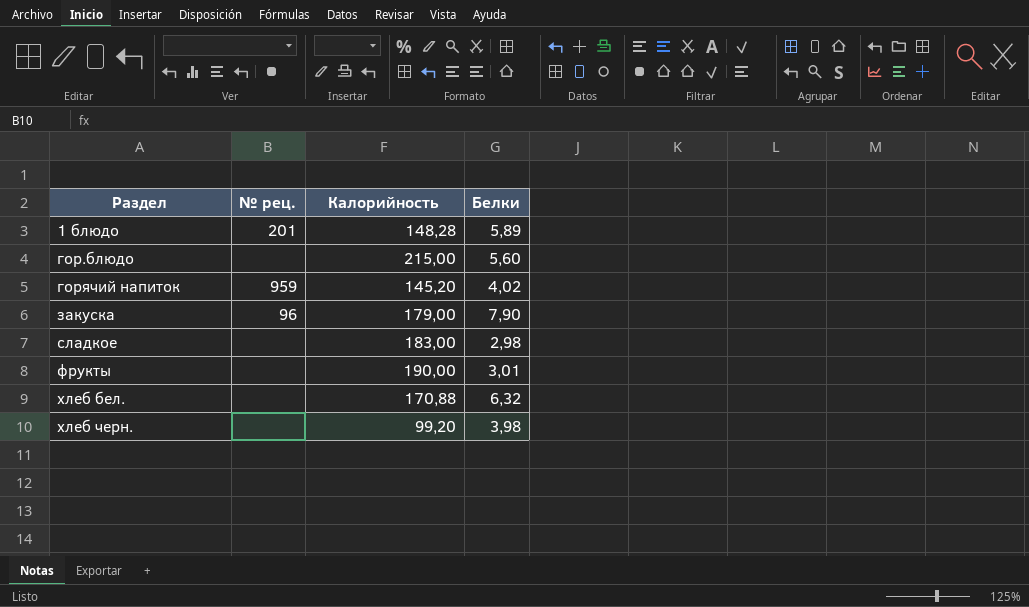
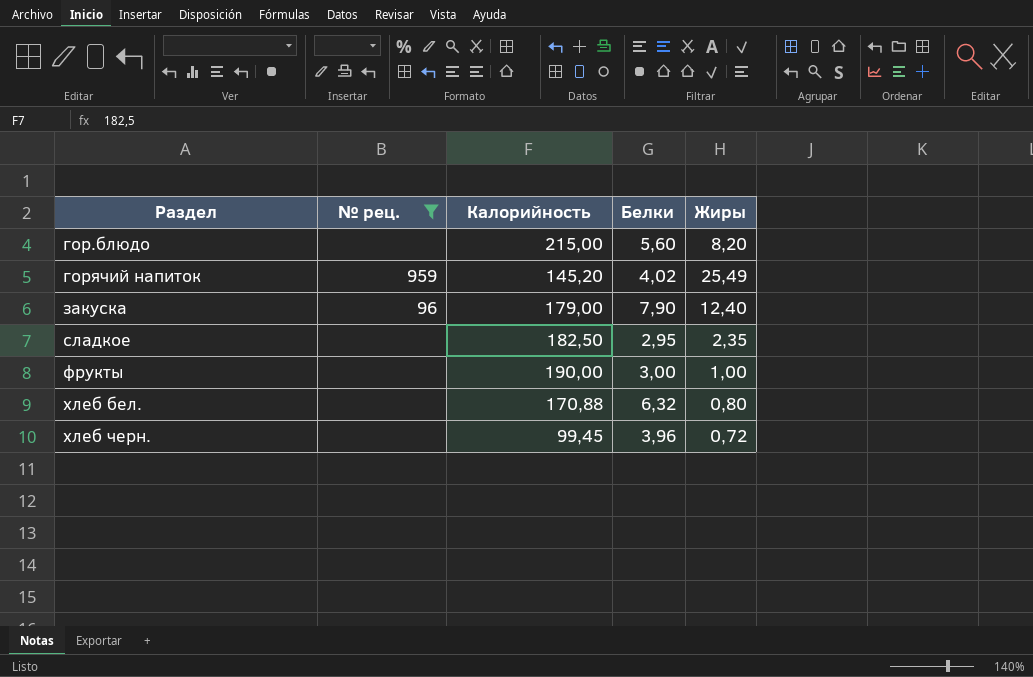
filter: none -> № рец. != 201
column Жиры | position: none -> 5
сладкое | Калорийность: 183,00 -> 182,50
сладкое | Белки: 2,98 -> 2,95
фрукты | Белки: 3,01 -> 3,00
хлеб черн. | Калорийность: 99,20 -> 99,45
хлеб черн. | Белки: 3,98 -> 3,96

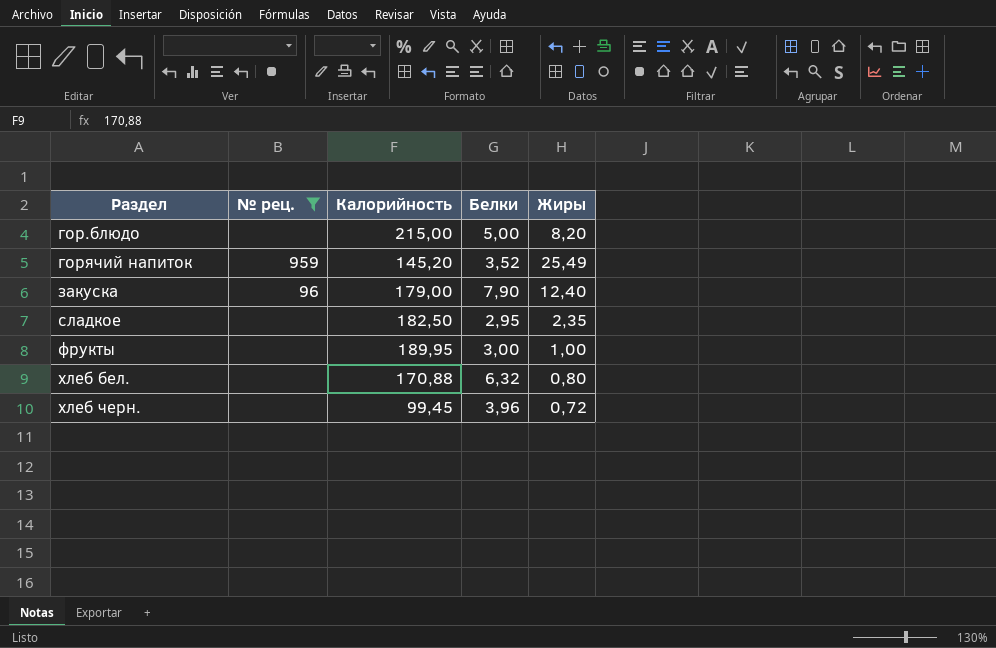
гор.блюдо | Белки: 5,60 -> 5,00
горячий напиток | Белки: 4,02 -> 3,52
фрукты | Калорийность: 190,00 -> 189,95

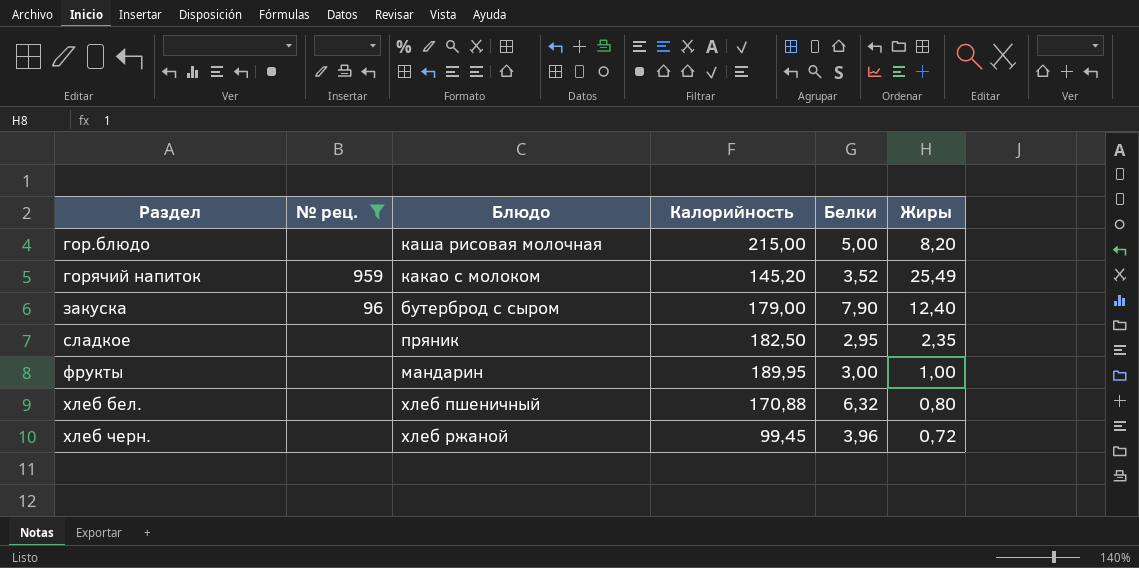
column Блюдо | position: none -> 3

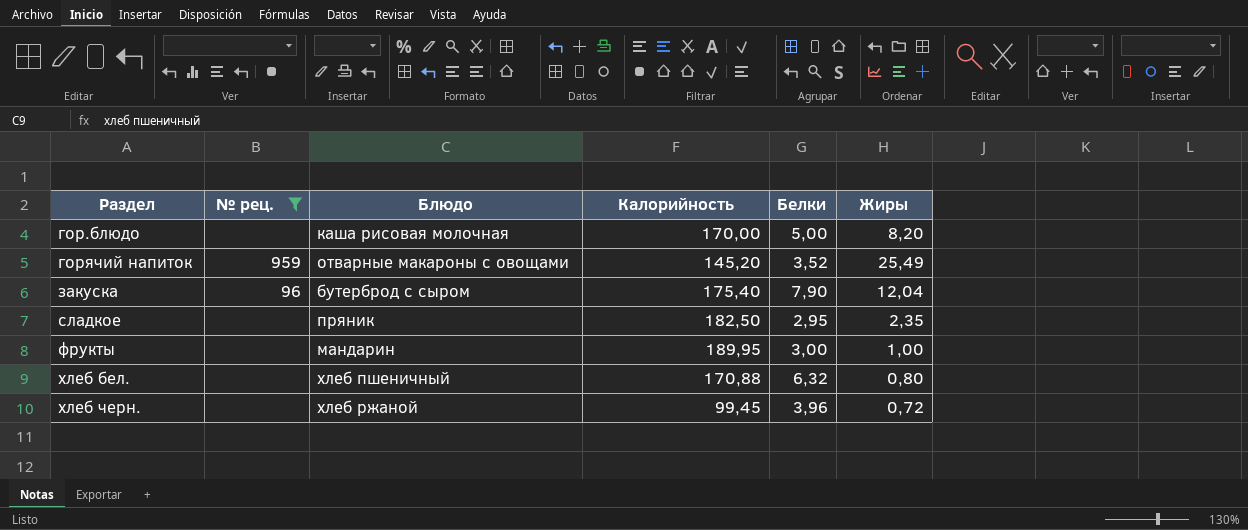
гор.блюдо | Калорийность: 215,00 -> 170,00
горячий напиток | Блюдо: какао с молоком -> отварные макароны с овощами
закуска | Калорийность: 179,00 -> 175,40
закуска | Жиры: 12,40 -> 12,04

